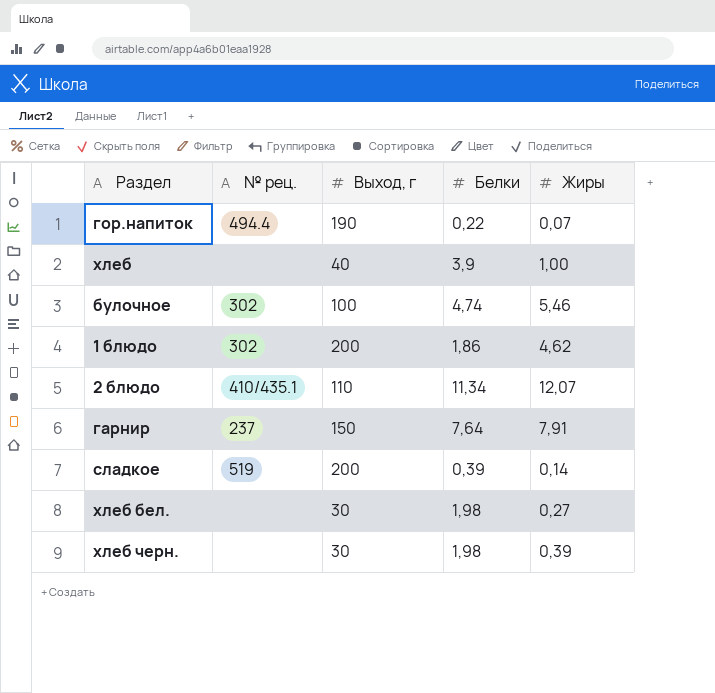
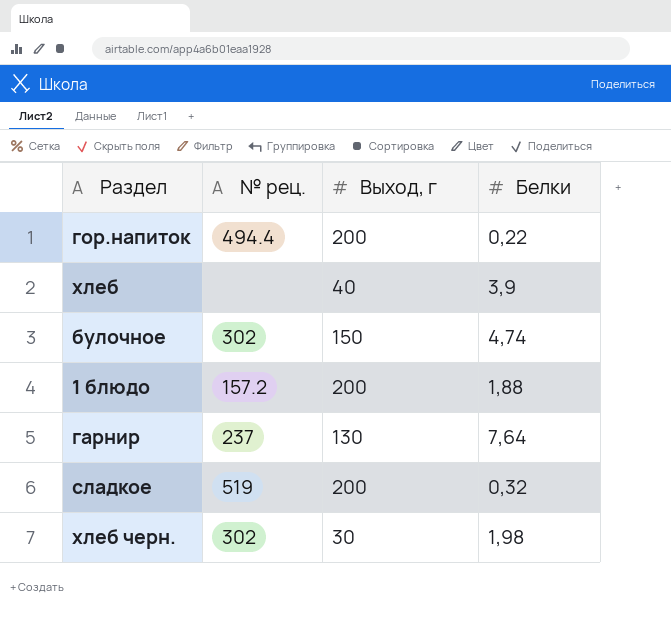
column Жиры | position: 5 -> none
row 2 блюдо: 410/435.1 | 110 | 11,34 | 12,07 -> none
row хлеб бел.: none | 30 | 1,98 | 0,27 -> none
гор.напиток | Выход, г: 190 -> 200
булочное | Выход, г: 100 -> 150
1 блюдо | № рец.: 302 -> 157.2
1 блюдо | Белки: 1,86 -> 1,88
гарнир | Выход, г: 150 -> 130
сладкое | Белки: 0,39 -> 0,32
хлеб черн. | № рец.: none -> 302

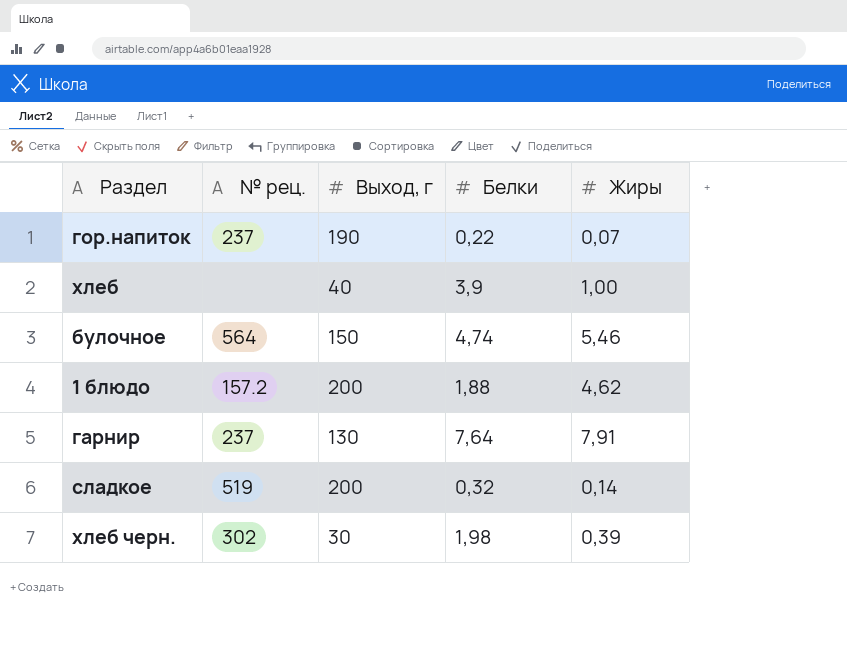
column Жиры | position: none -> 5
гор.напиток | № рец.: 494.4 -> 237
гор.напиток | Выход, г: 200 -> 190
булочное | № рец.: 302 -> 564

